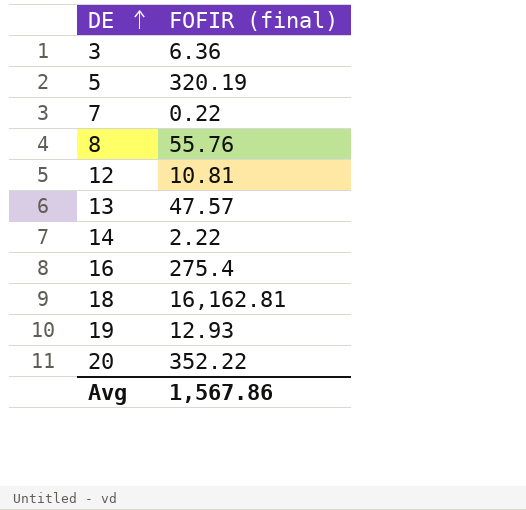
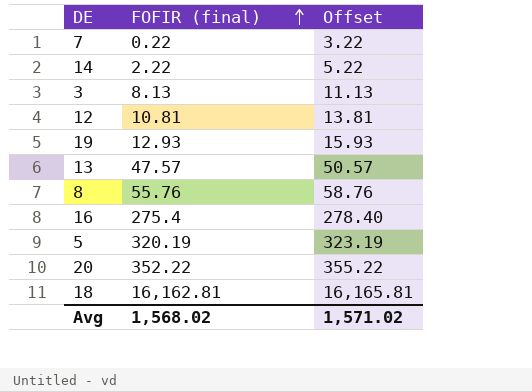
row order: DE ascending -> FOFIR (final) ascending
column Offset | formula: none -> [FOFIR (final)] + 3
3 | FOFIR (final): 6.36 -> 8.13
Avg | FOFIR (final): 1,567.86 -> 1,568.02

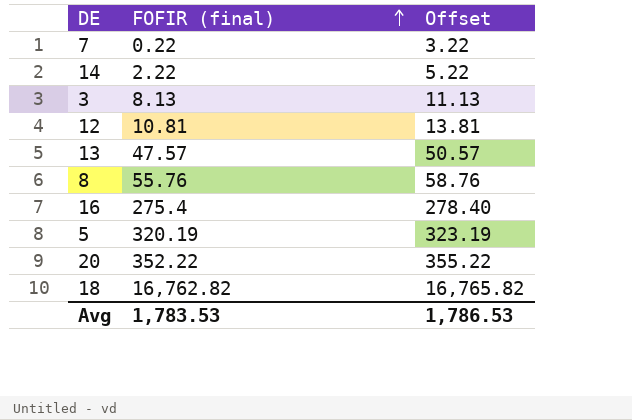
row 19: 12.93 | 15.93 -> none
18 | FOFIR (final): 16,162.81 -> 16,762.82
18 | Offset: 16,165.81 -> 16,765.82
Avg | FOFIR (final): 1,568.02 -> 1,783.53
Avg | Offset: 1,571.02 -> 1,786.53

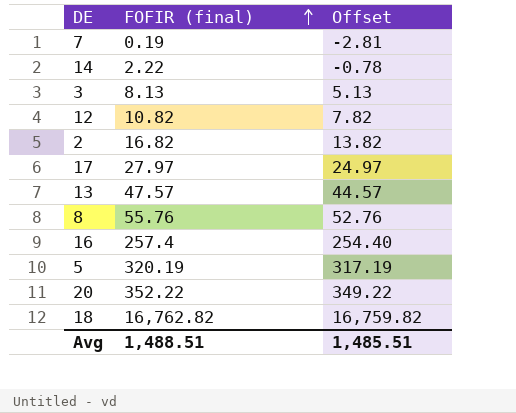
column Offset | formula: [FOFIR (final)] + 3 -> [FOFIR (final)] - 3
7 | FOFIR (final): 0.22 -> 0.19
12 | FOFIR (final): 10.81 -> 10.82
row 2: none -> 16.82 | 13.82
row 17: none -> 27.97 | 24.97
16 | FOFIR (final): 275.4 -> 257.4
Avg | FOFIR (final): 1,783.53 -> 1,488.51
Avg | Offset: 1,786.53 -> 1,485.51

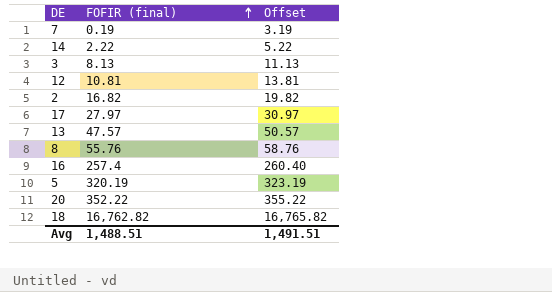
column Offset | formula: [FOFIR (final)] - 3 -> [FOFIR (final)] + 3
12 | FOFIR (final): 10.82 -> 10.81
Avg | Offset: 1,485.51 -> 1,491.51

